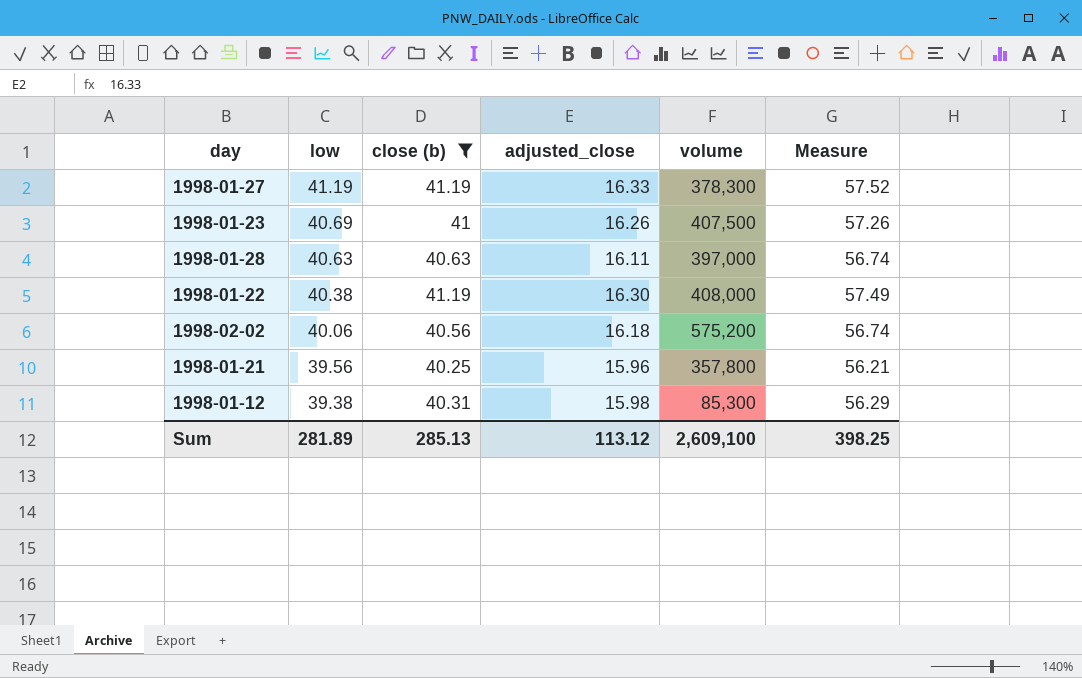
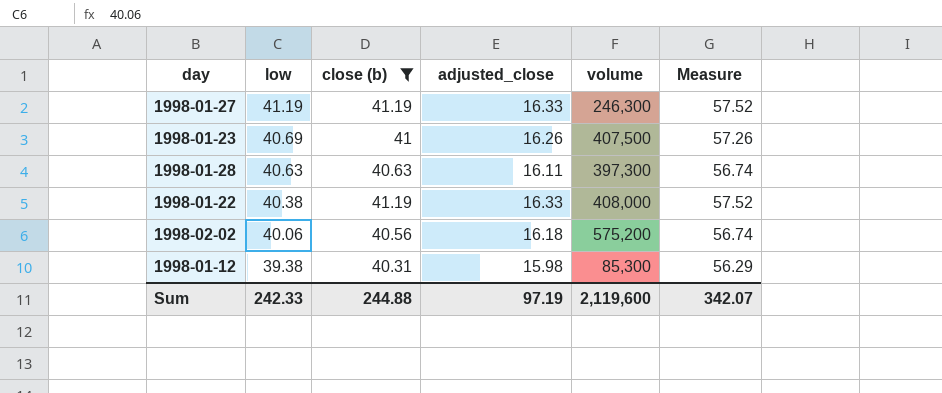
row 1998-01-21: 39.56 | 40.25 | 15.96 | 357,800 | 56.21 -> none
1998-01-27 | volume: 378,300 -> 246,300
1998-01-28 | volume: 397,000 -> 397,300
1998-01-22 | adjusted_close: 16.30 -> 16.33
1998-01-22 | Measure: 57.49 -> 57.52
Sum | low: 281.89 -> 242.33
Sum | close (b): 285.13 -> 244.88
Sum | adjusted_close: 113.12 -> 97.19
Sum | volume: 2,609,100 -> 2,119,600
Sum | Measure: 398.25 -> 342.07

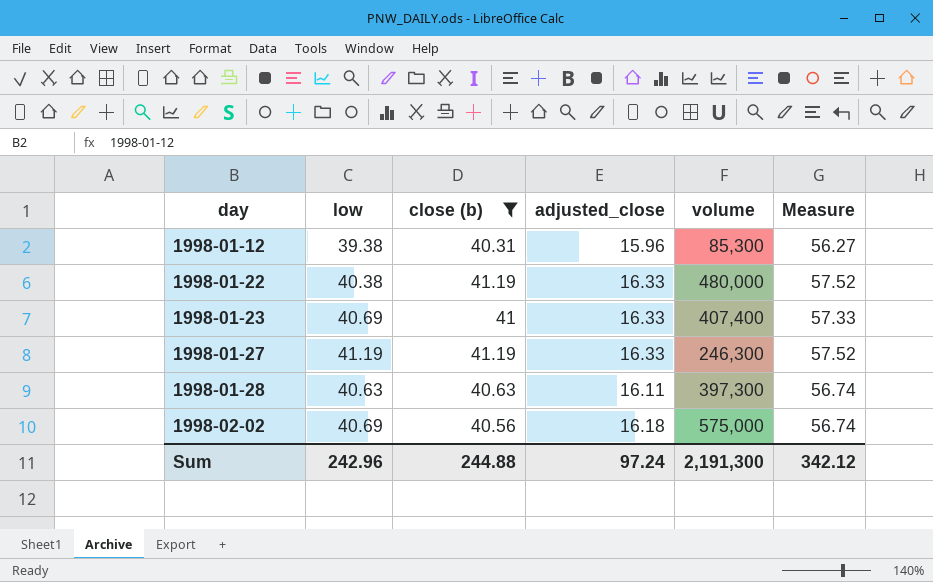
row order: low descending -> day ascending
1998-01-12 | adjusted_close: 15.98 -> 15.96
1998-01-12 | Measure: 56.29 -> 56.27
1998-01-22 | volume: 408,000 -> 480,000
1998-01-23 | adjusted_close: 16.26 -> 16.33
1998-01-23 | volume: 407,500 -> 407,400
1998-01-23 | Measure: 57.26 -> 57.33
1998-02-02 | low: 40.06 -> 40.69
1998-02-02 | volume: 575,200 -> 575,000
Sum | low: 242.33 -> 242.96
Sum | adjusted_close: 97.19 -> 97.24
Sum | volume: 2,119,600 -> 2,191,300
Sum | Measure: 342.07 -> 342.12

